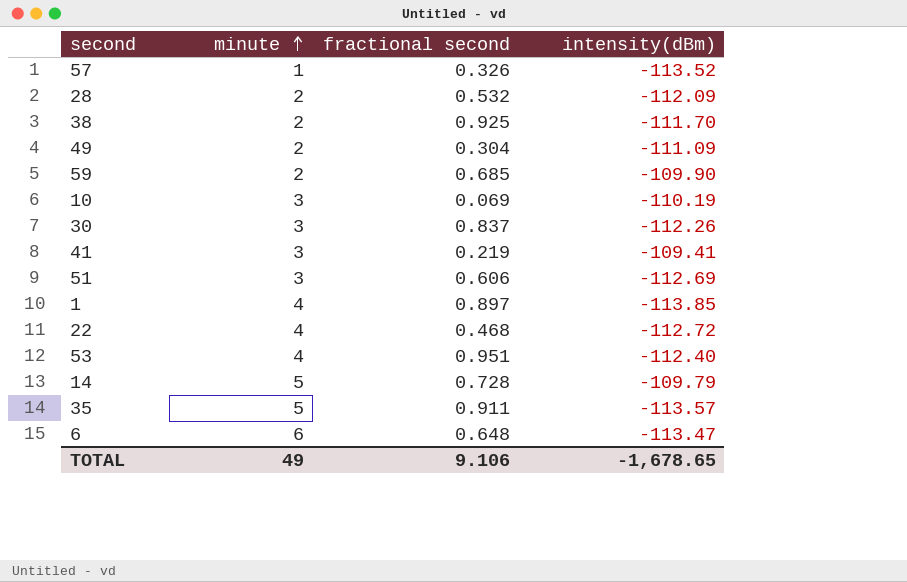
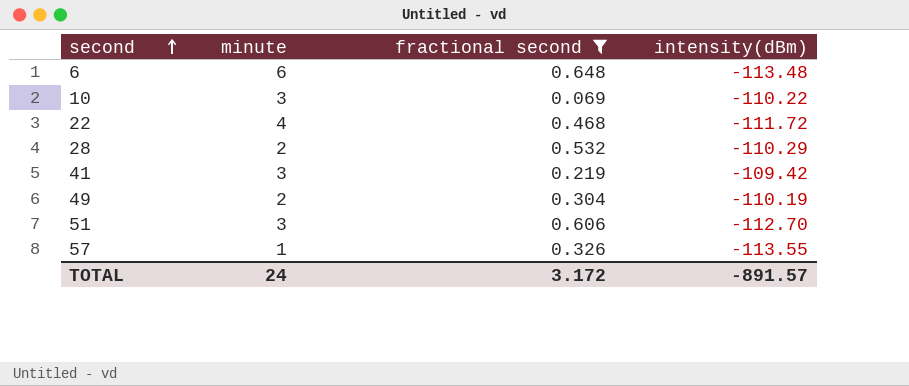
filter: none -> fractional second <= 0.648
row order: minute ascending -> second ascending
6 | intensity(dBm): -113.47 -> -113.48
10 | intensity(dBm): -110.19 -> -110.22
22 | intensity(dBm): -112.72 -> -111.72
28 | intensity(dBm): -112.09 -> -110.29
41 | intensity(dBm): -109.41 -> -109.42
49 | intensity(dBm): -111.09 -> -110.19
51 | intensity(dBm): -112.69 -> -112.70
57 | intensity(dBm): -113.52 -> -113.55
TOTAL | minute: 49 -> 24
TOTAL | fractional second: 9.106 -> 3.172
TOTAL | intensity(dBm): -1,678.65 -> -891.57

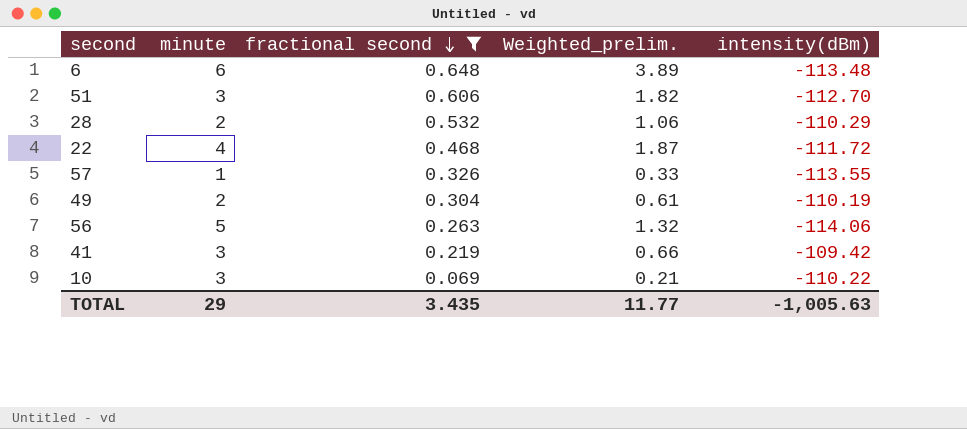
row order: second ascending -> fractional second descending
column Weighted_prelim. | formula: none -> [minute] * [fractional second]
row 56: none -> 5 | 0.263 | 1.32 | -114.06
TOTAL | minute: 24 -> 29
TOTAL | fractional second: 3.172 -> 3.435
TOTAL | intensity(dBm): -891.57 -> -1,005.63

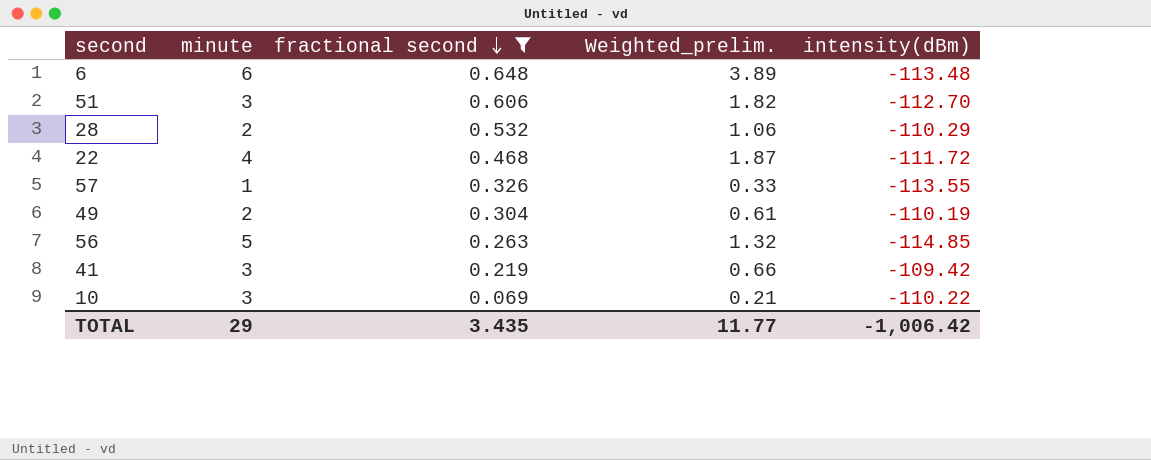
56 | intensity(dBm): -114.06 -> -114.85
TOTAL | intensity(dBm): -1,005.63 -> -1,006.42

